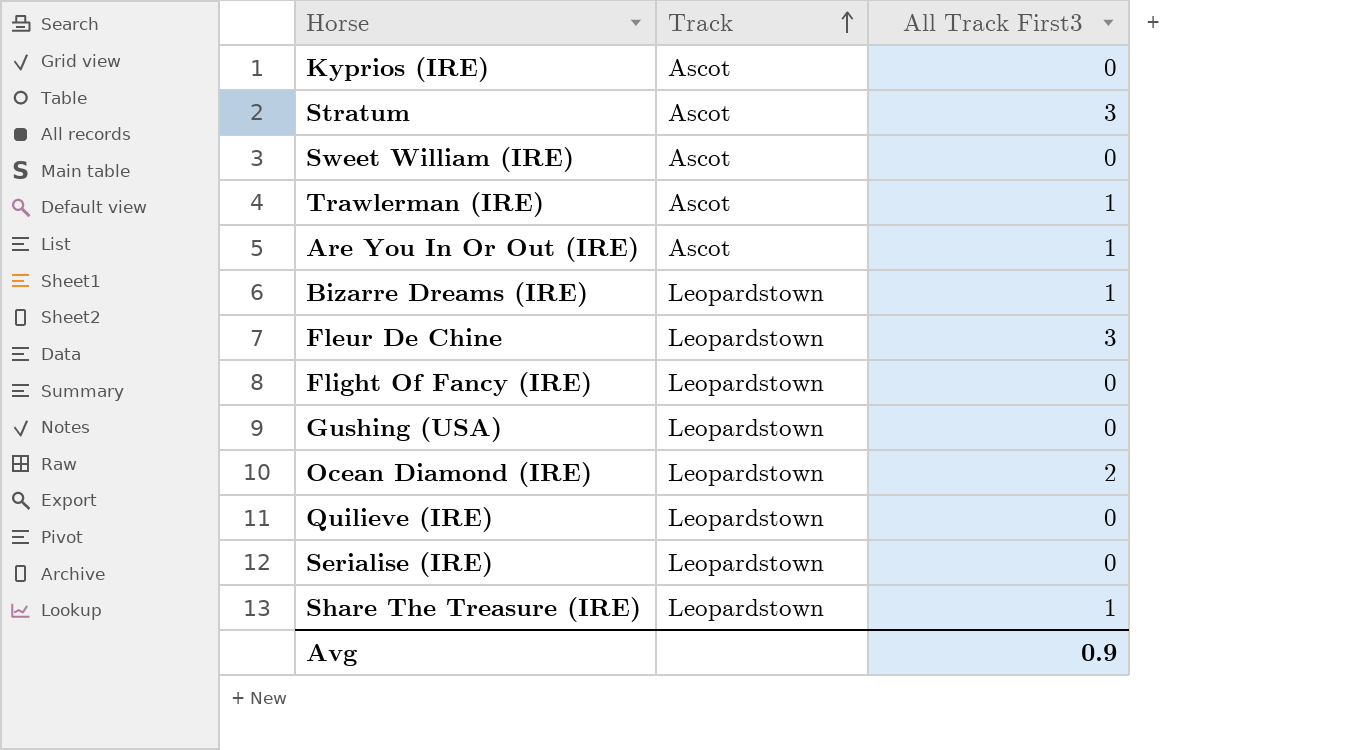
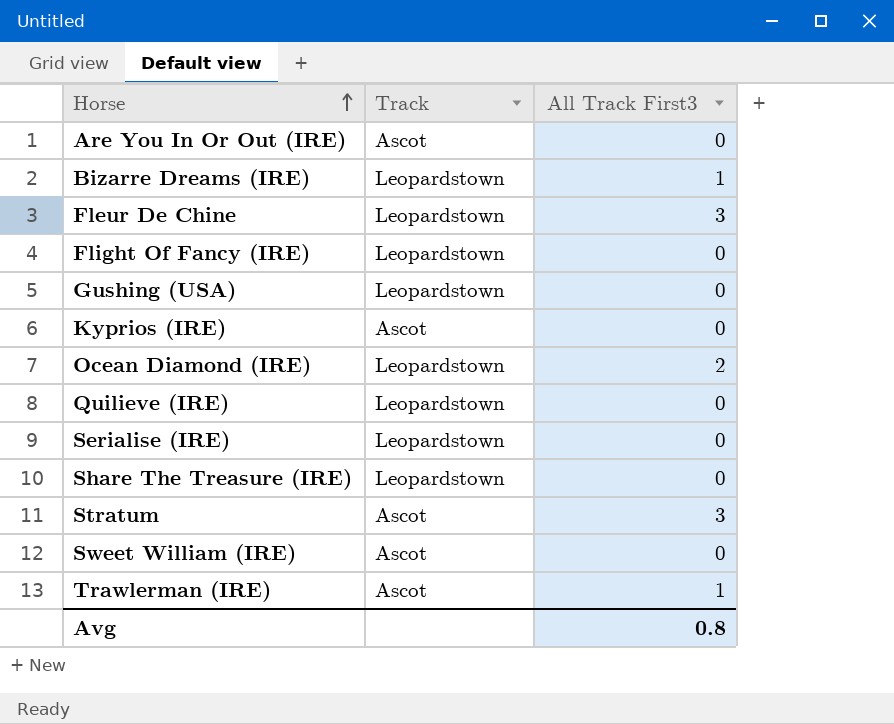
row order: Track ascending -> Horse ascending
Are You In Or Out (IRE) | All Track First3: 1 -> 0
Share The Treasure (IRE) | All Track First3: 1 -> 0
Avg | All Track First3: 0.9 -> 0.8

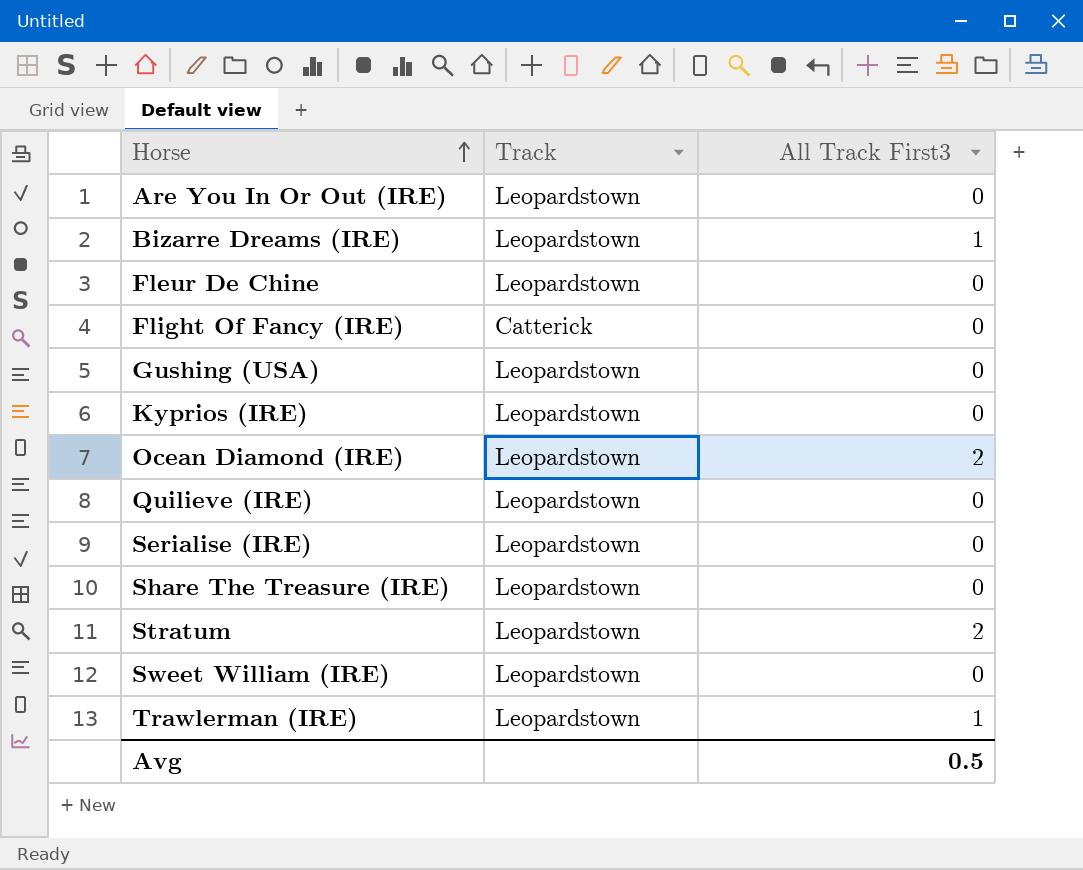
Are You In Or Out (IRE) | Track: Ascot -> Leopardstown
Fleur De Chine | All Track First3: 3 -> 0
Flight Of Fancy (IRE) | Track: Leopardstown -> Catterick
Kyprios (IRE) | Track: Ascot -> Leopardstown
Stratum | Track: Ascot -> Leopardstown
Stratum | All Track First3: 3 -> 2
Sweet William (IRE) | Track: Ascot -> Leopardstown
Trawlerman (IRE) | Track: Ascot -> Leopardstown
Avg | All Track First3: 0.8 -> 0.5

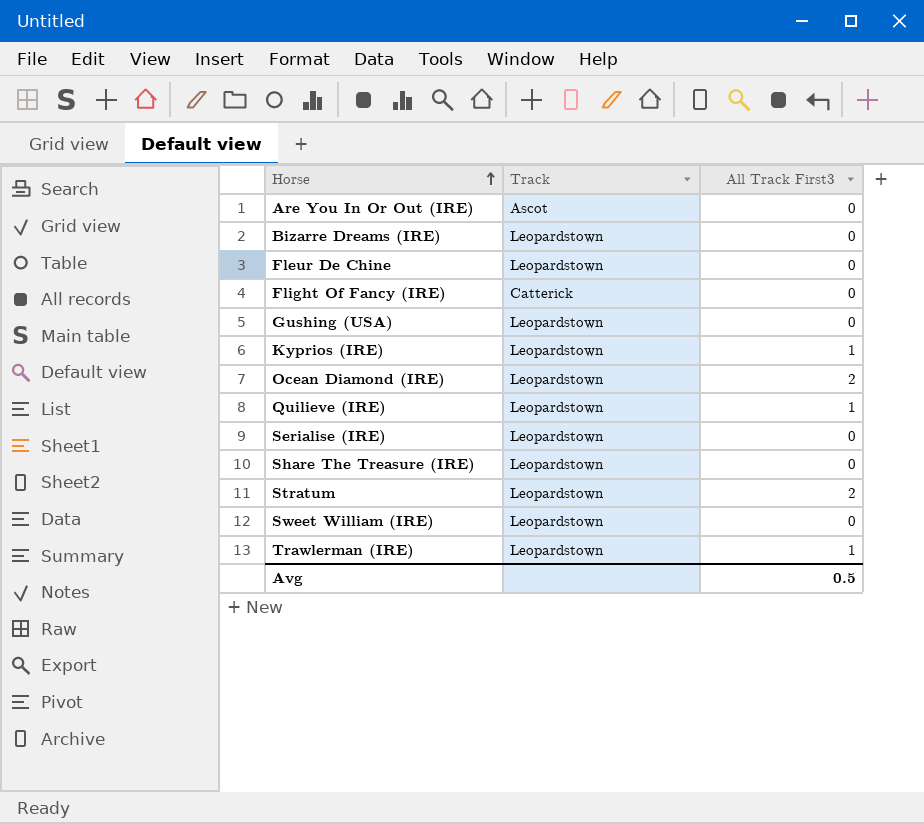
Are You In Or Out (IRE) | Track: Leopardstown -> Ascot
Bizarre Dreams (IRE) | All Track First3: 1 -> 0
Kyprios (IRE) | All Track First3: 0 -> 1
Quilieve (IRE) | All Track First3: 0 -> 1

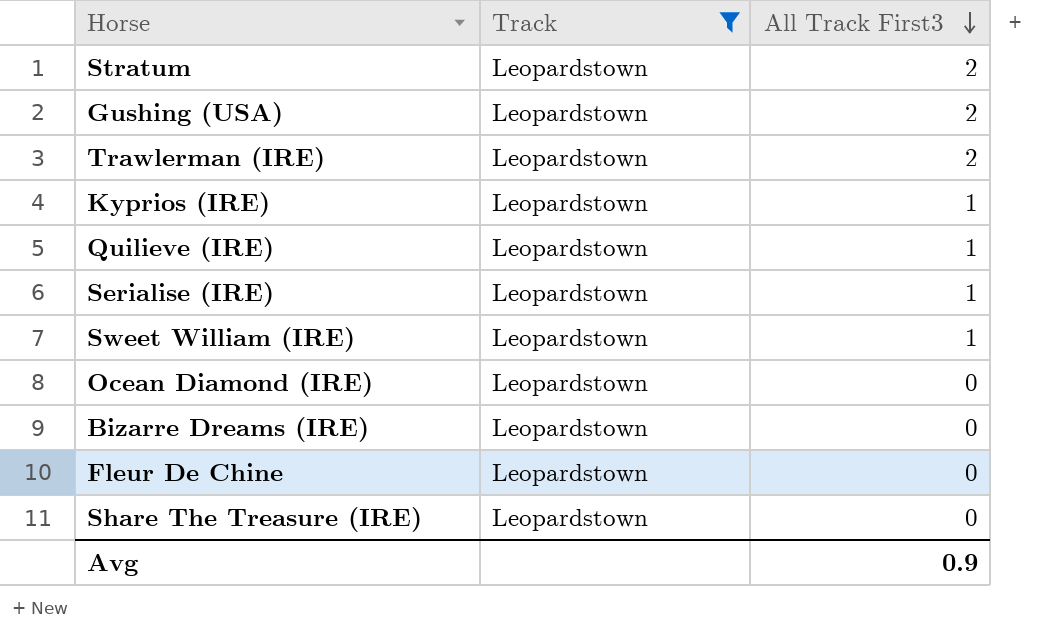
filter: none -> Track = Leopardstown
row order: Horse ascending -> All Track First3 descending
Gushing (USA) | All Track First3: 0 -> 2
Trawlerman (IRE) | All Track First3: 1 -> 2
Serialise (IRE) | All Track First3: 0 -> 1
Sweet William (IRE) | All Track First3: 0 -> 1
Ocean Diamond (IRE) | All Track First3: 2 -> 0
Avg | All Track First3: 0.5 -> 0.9

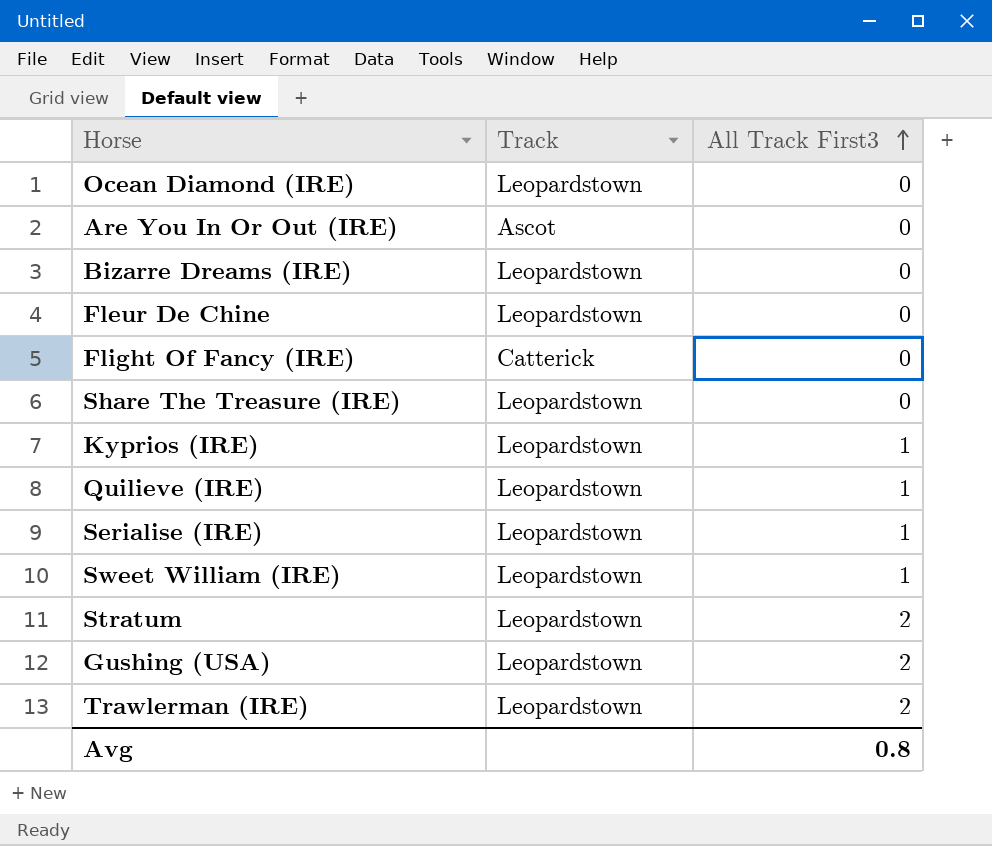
filter: Track = Leopardstown -> none
row order: All Track First3 descending -> All Track First3 ascending
Avg | All Track First3: 0.9 -> 0.8

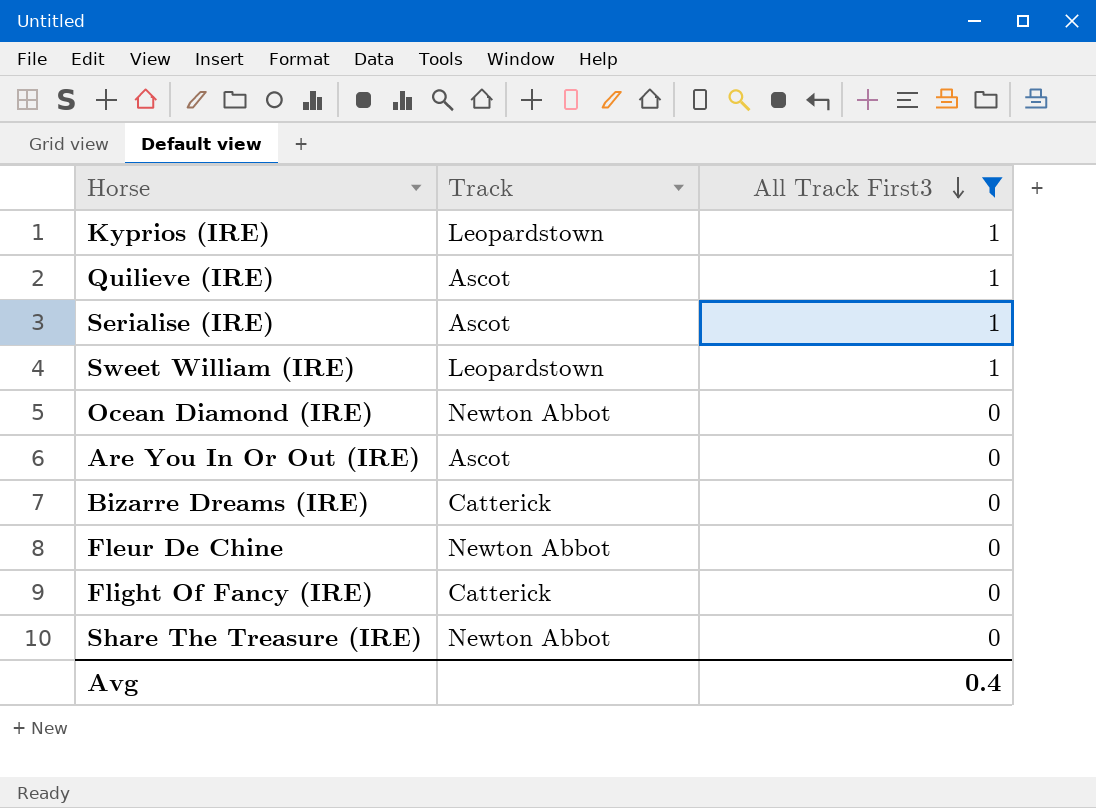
filter: none -> All Track First3 != 2
row order: All Track First3 ascending -> All Track First3 descending
Quilieve (IRE) | Track: Leopardstown -> Ascot
Serialise (IRE) | Track: Leopardstown -> Ascot
Ocean Diamond (IRE) | Track: Leopardstown -> Newton Abbot
Bizarre Dreams (IRE) | Track: Leopardstown -> Catterick
Fleur De Chine | Track: Leopardstown -> Newton Abbot
Share The Treasure (IRE) | Track: Leopardstown -> Newton Abbot
Avg | All Track First3: 0.8 -> 0.4

